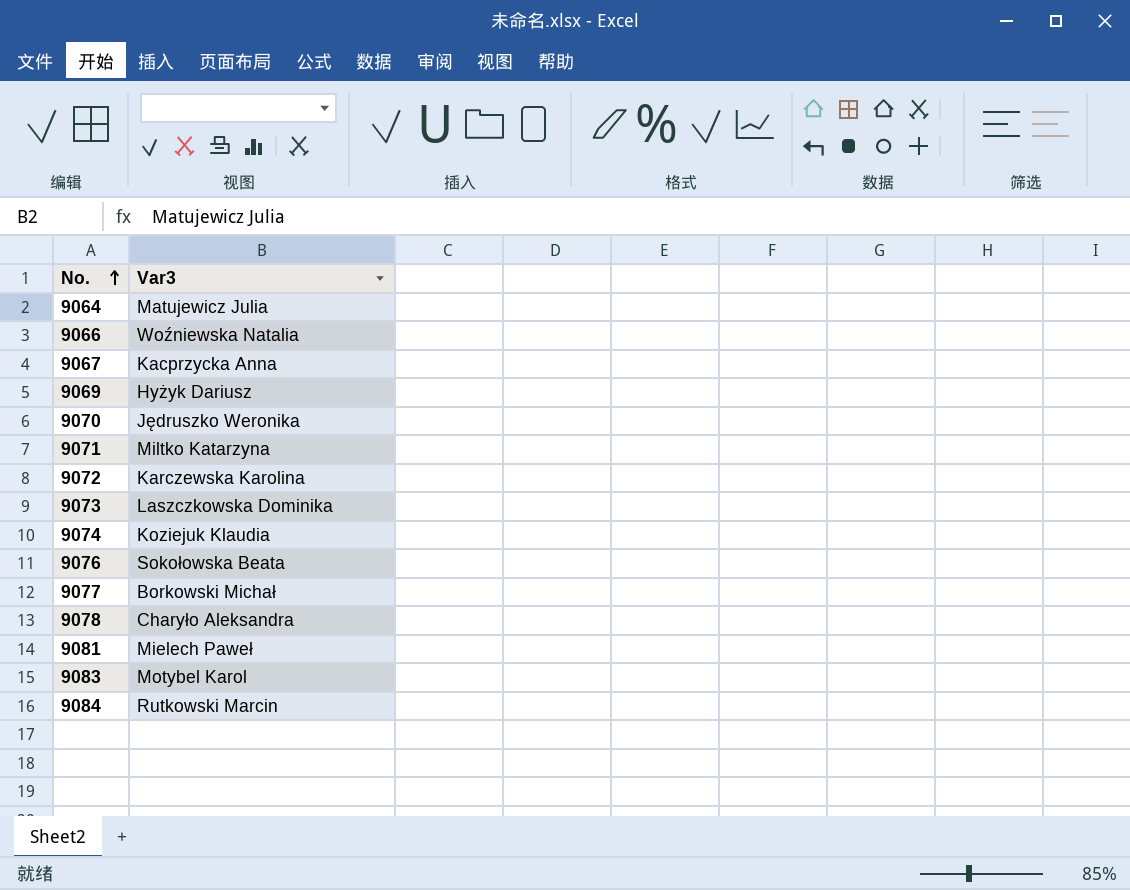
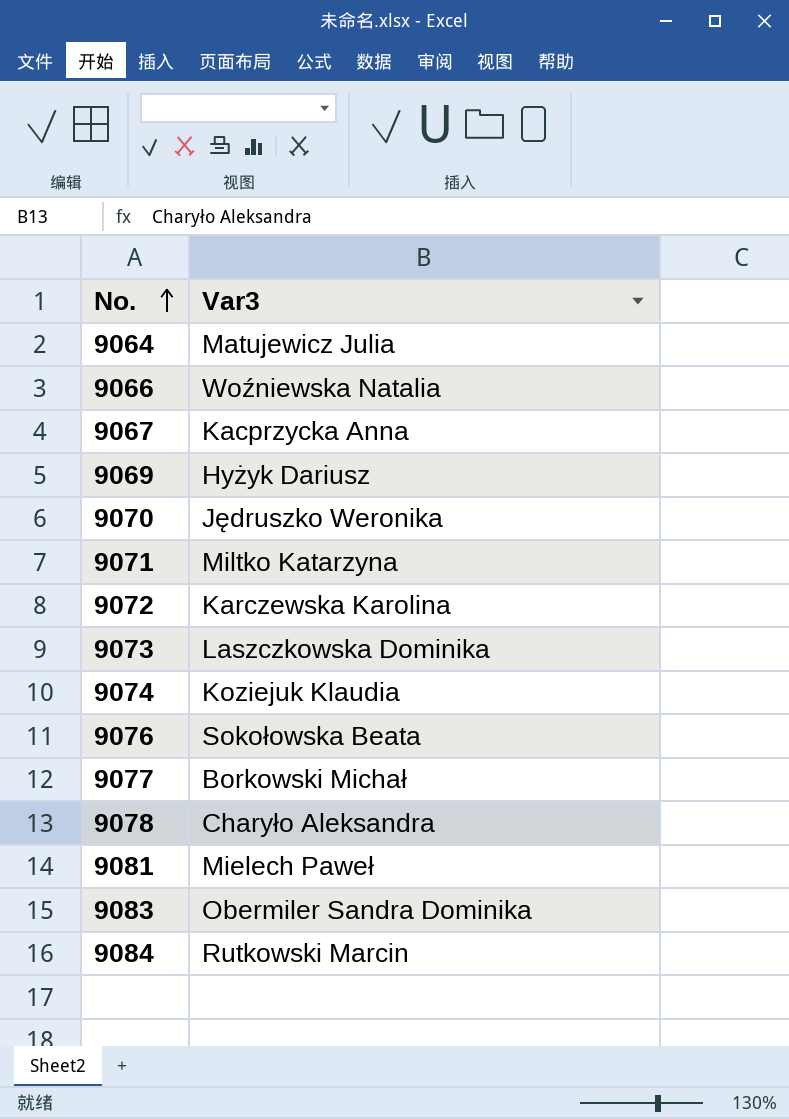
9083 | Var3: Motybel Karol -> Obermiler Sandra Dominika

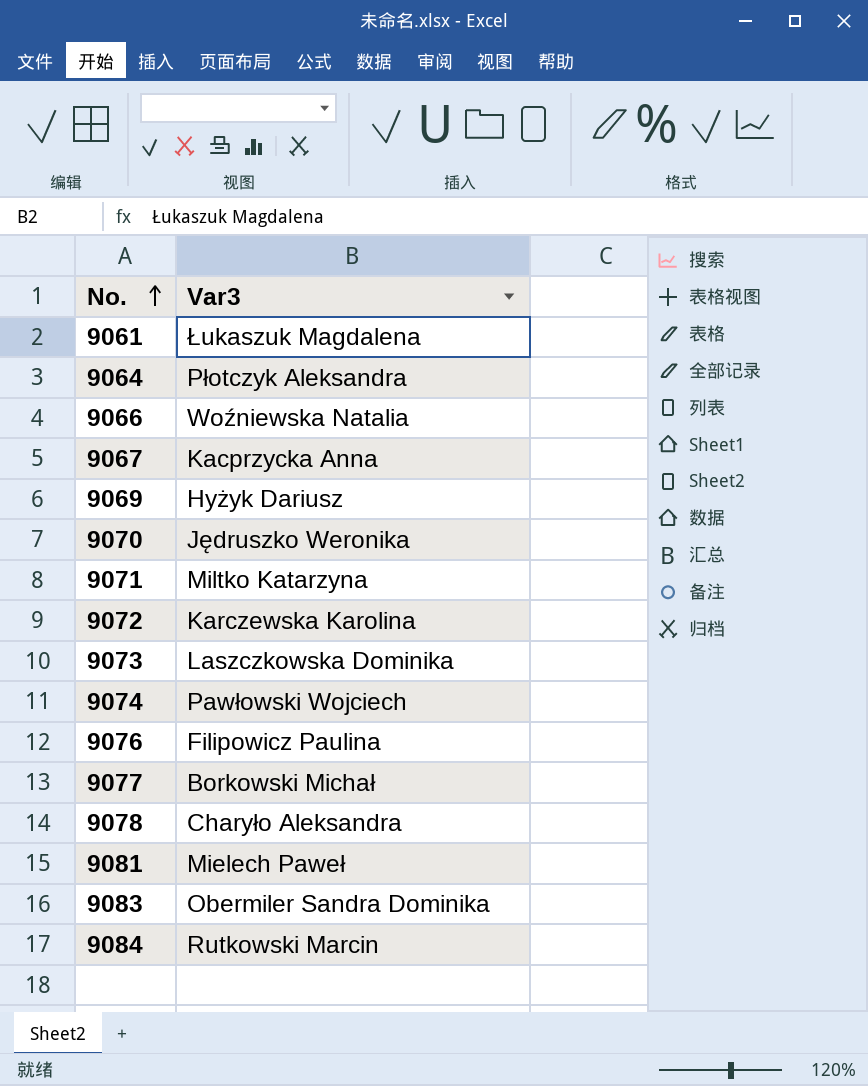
row 9061: none -> Łukaszuk Magdalena
9064 | Var3: Matujewicz Julia -> Płotczyk Aleksandra
9074 | Var3: Koziejuk Klaudia -> Pawłowski Wojciech
9076 | Var3: Sokołowska Beata -> Filipowicz Paulina

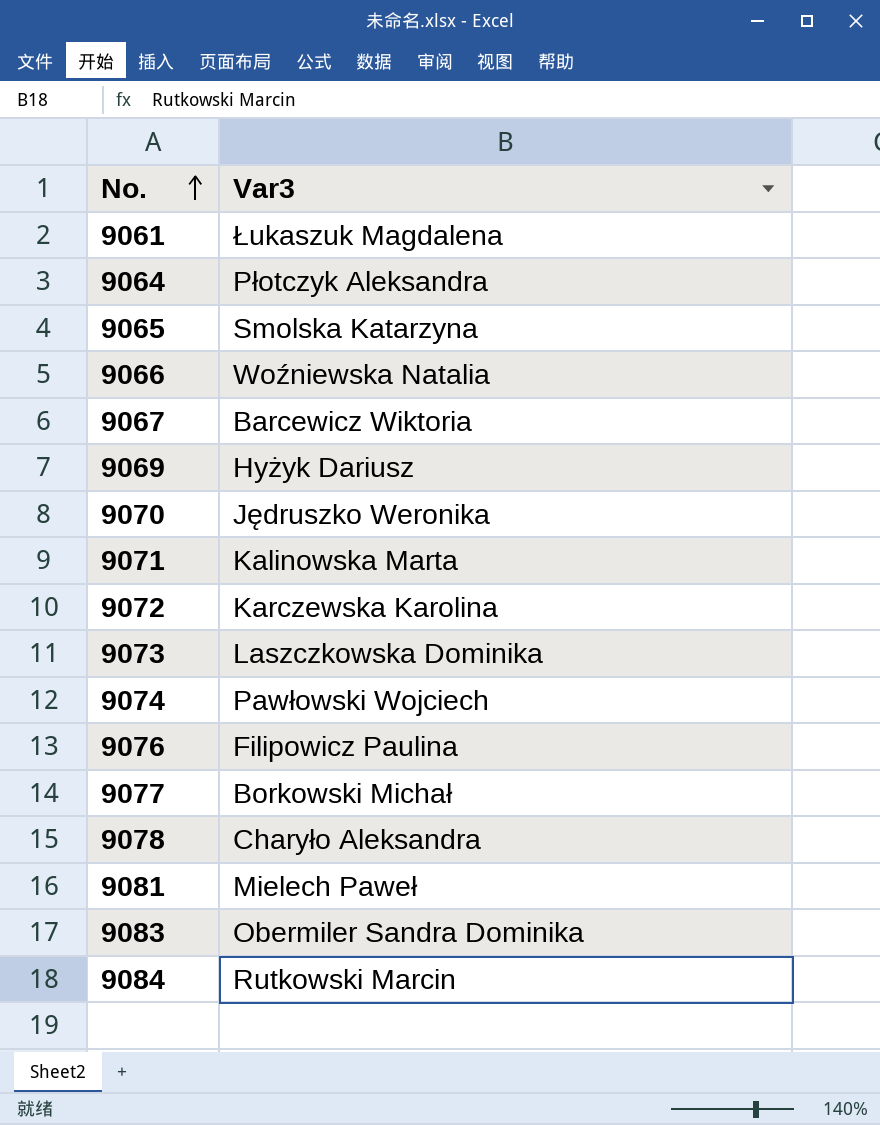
row 9065: none -> Smolska Katarzyna
9067 | Var3: Kacprzycka Anna -> Barcewicz Wiktoria
9071 | Var3: Miltko Katarzyna -> Kalinowska Marta

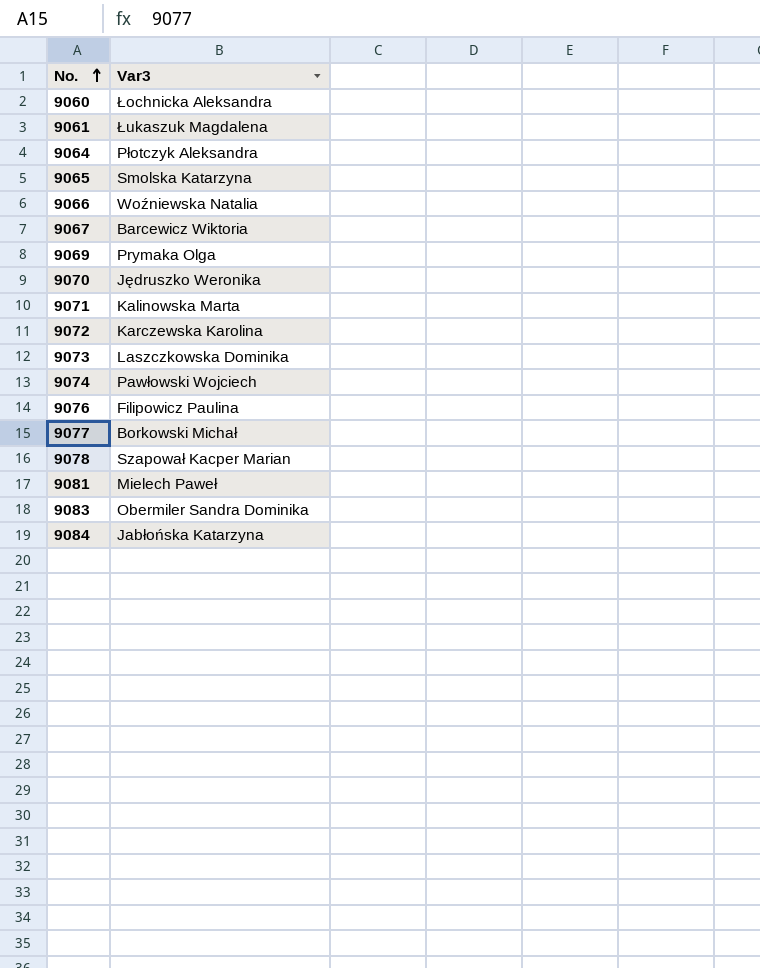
row 9060: none -> Łochnicka Aleksandra
9069 | Var3: Hyżyk Dariusz -> Prymaka Olga
9078 | Var3: Charyło Aleksandra -> Szapował Kacper Marian
9084 | Var3: Rutkowski Marcin -> Jabłońska Katarzyna

